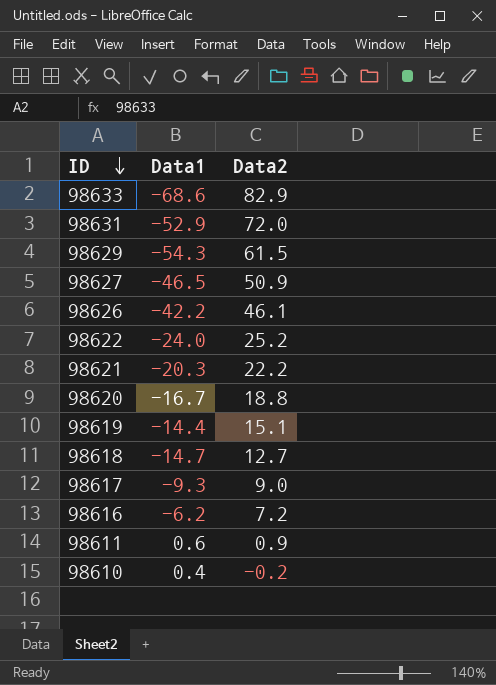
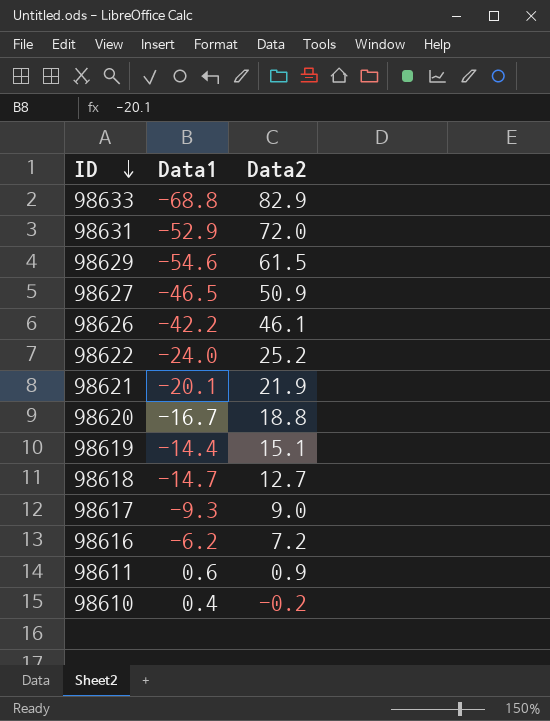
98633 | Data1: -68.6 -> -68.8
98629 | Data1: -54.3 -> -54.6
98621 | Data1: -20.3 -> -20.1
98621 | Data2: 22.2 -> 21.9

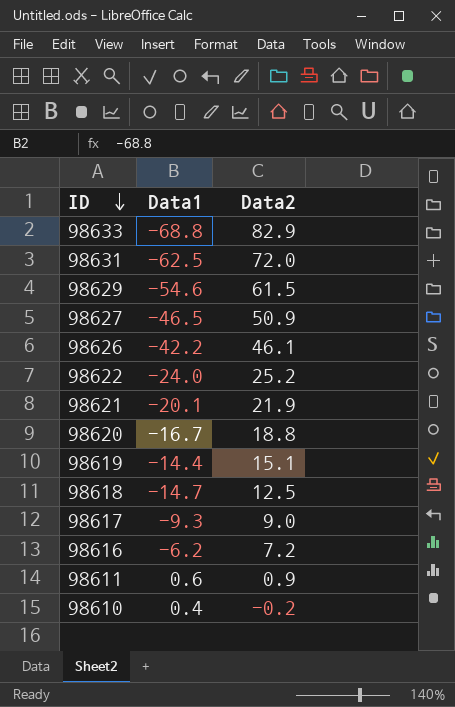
98631 | Data1: -52.9 -> -62.5
98618 | Data2: 12.7 -> 12.5

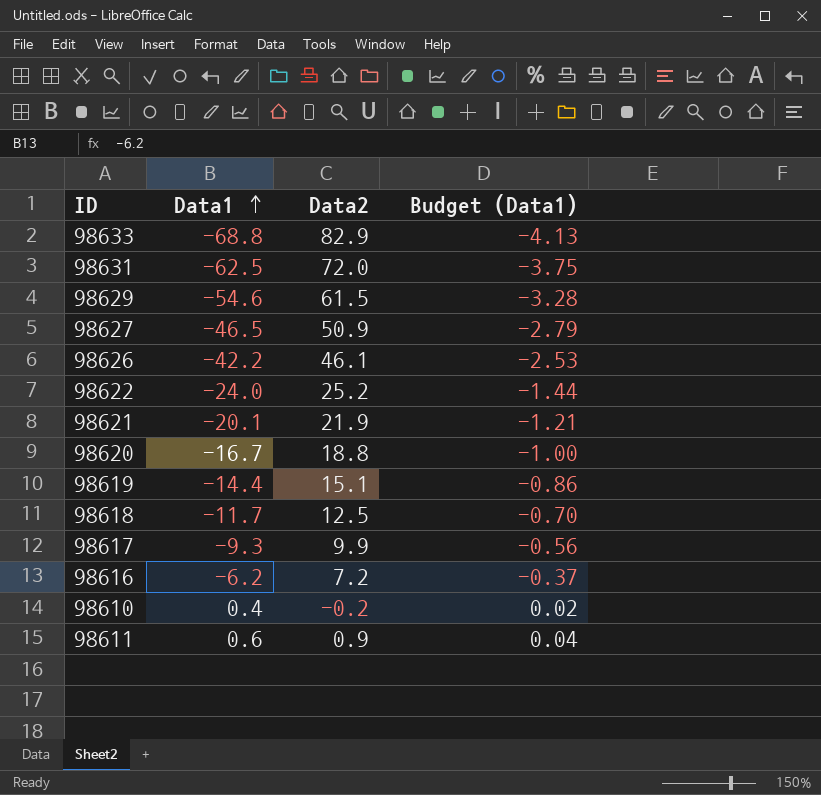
row order: ID descending -> Data1 ascending
column Budget (Data1) | formula: none -> [Data1] * 0.06
98618 | Data1: -14.7 -> -11.7
98617 | Data2: 9.0 -> 9.9

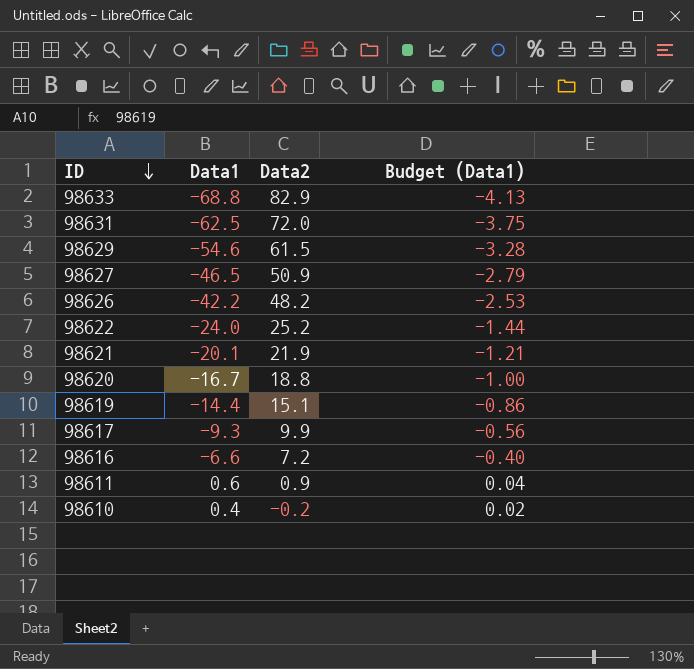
row order: Data1 ascending -> ID descending
row 98618: -11.7 | 12.5 | -0.70 -> none
98626 | Data2: 46.1 -> 48.2
98616 | Data1: -6.2 -> -6.6
98616 | Budget (Data1): -0.37 -> -0.40

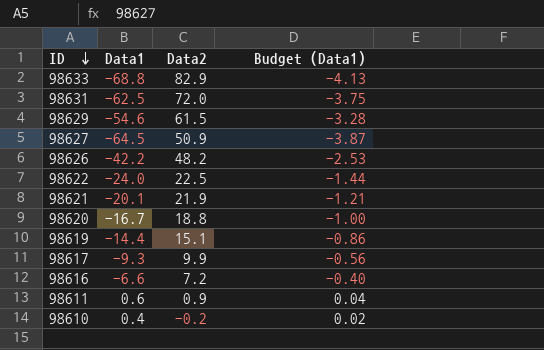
98627 | Data1: -46.5 -> -64.5
98627 | Budget (Data1): -2.79 -> -3.87
98622 | Data2: 25.2 -> 22.5

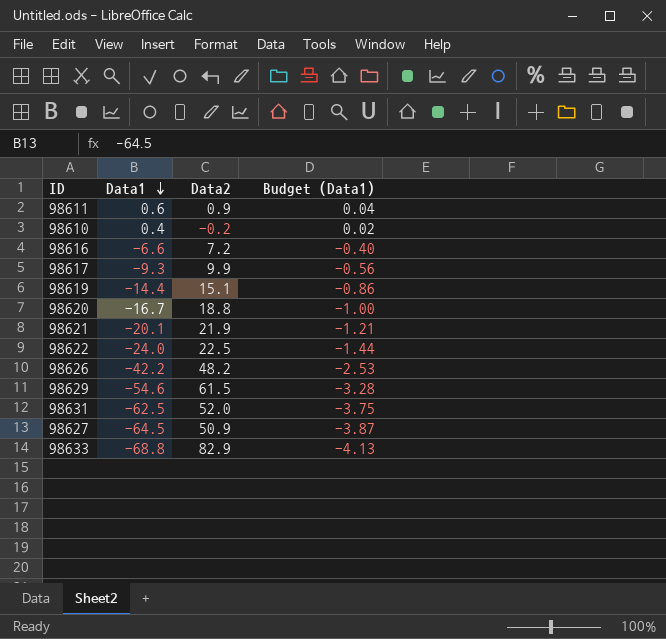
row order: ID descending -> Data1 descending
98631 | Data2: 72.0 -> 52.0

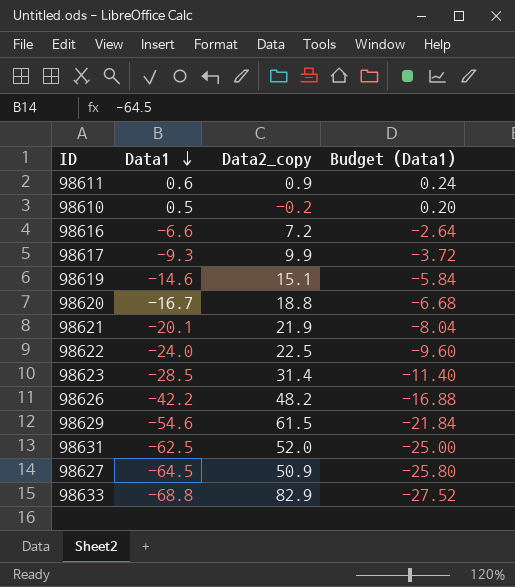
column name: Data2 -> Data2_copy
column Budget (Data1) | formula: [Data1] * 0.06 -> [Data1] * 0.4
98610 | Data1: 0.4 -> 0.5
98619 | Data1: -14.4 -> -14.6
row 98623: none -> -28.5 | 31.4 | -11.40

